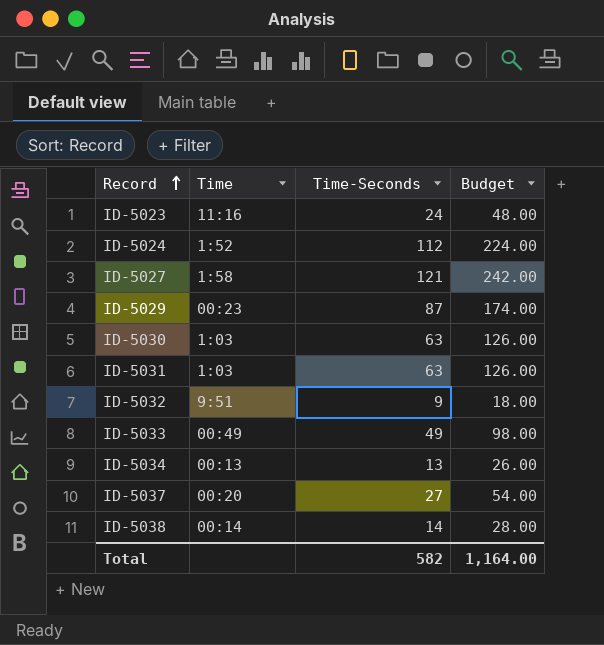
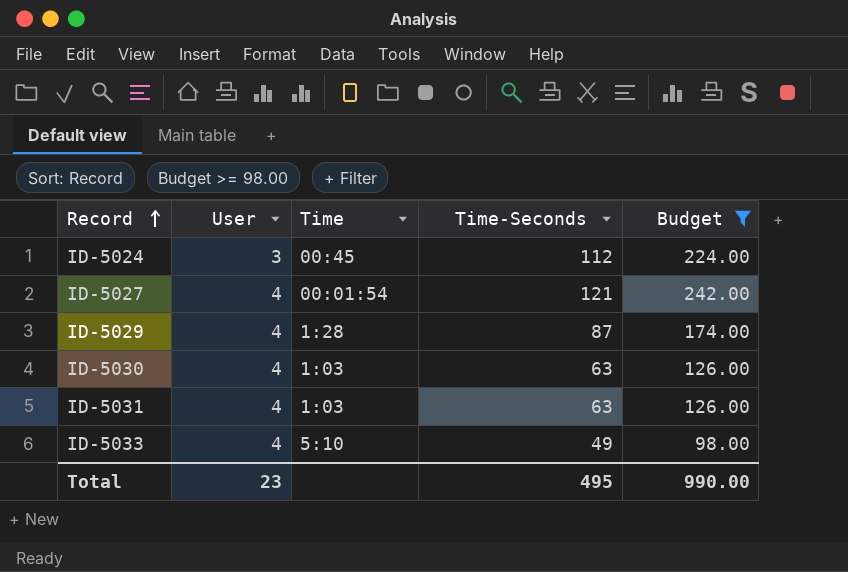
filter: none -> Budget >= 98.00
column User | position: none -> 2
ID-5024 | Time: 1:52 -> 00:45
ID-5027 | Time: 1:58 -> 00:01:54
ID-5029 | Time: 00:23 -> 1:28
ID-5033 | Time: 00:49 -> 5:10
Total | Time-Seconds: 582 -> 495
Total | Budget: 1,164.00 -> 990.00

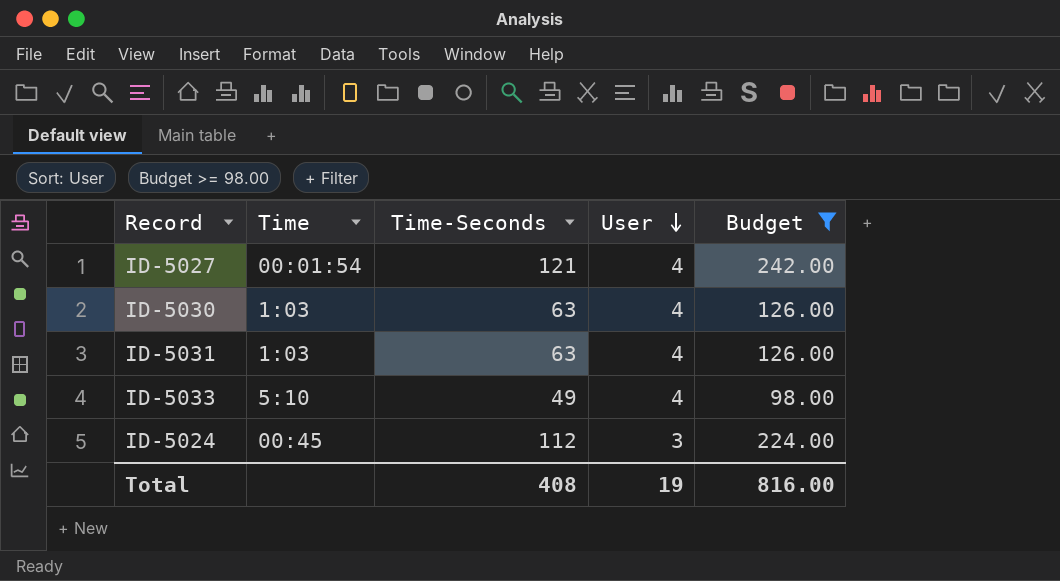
row order: Record ascending -> User descending
column User | position: 2 -> 4
row ID-5029: 4 | 1:28 | 87 | 174.00 -> none
Total | Time-Seconds: 495 -> 408
Total | User: 23 -> 19
Total | Budget: 990.00 -> 816.00

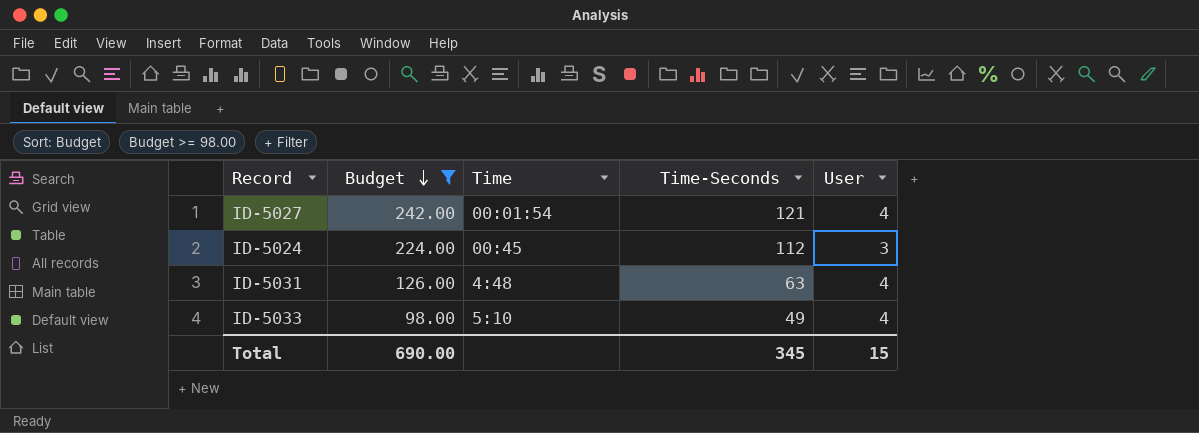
row order: User descending -> Budget descending
column Budget | position: 5 -> 2
row ID-5030: 1:03 | 63 | 4 | 126.00 -> none
ID-5031 | Time: 1:03 -> 4:48
Total | Budget: 816.00 -> 690.00
Total | Time-Seconds: 408 -> 345
Total | User: 19 -> 15

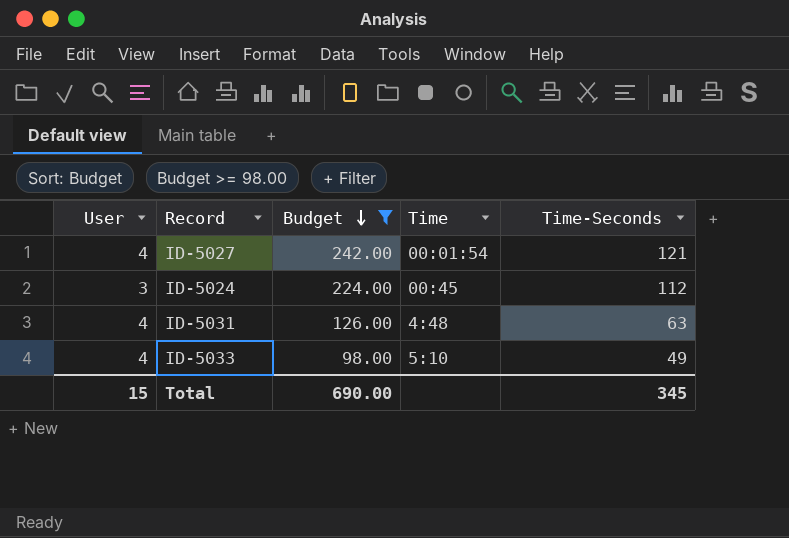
column User | position: 5 -> 1

